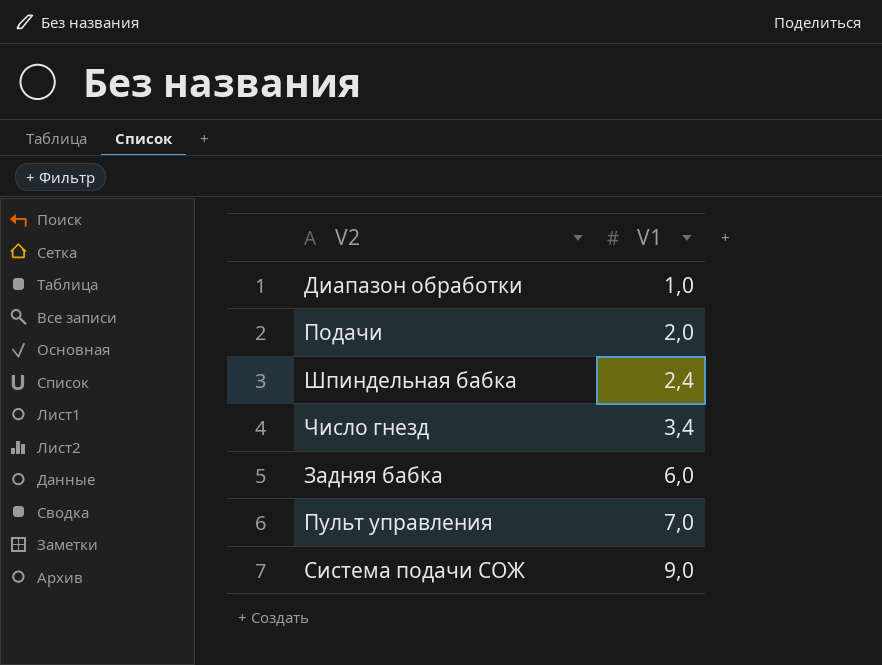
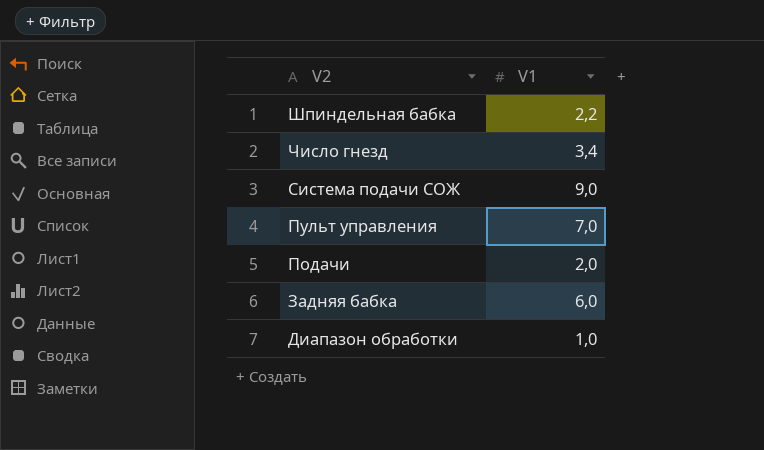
row order: V1 ascending -> V2 descending
Шпиндельная бабка | V1: 2,4 -> 2,2

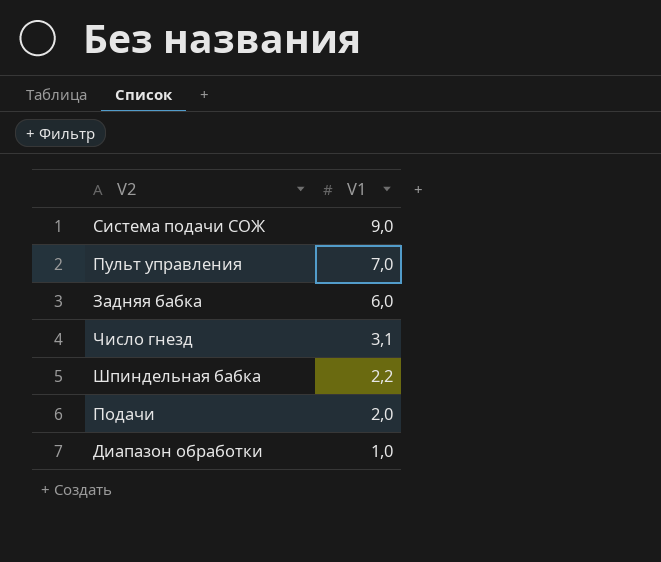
row order: V2 descending -> V1 descending
Число гнезд | V1: 3,4 -> 3,1

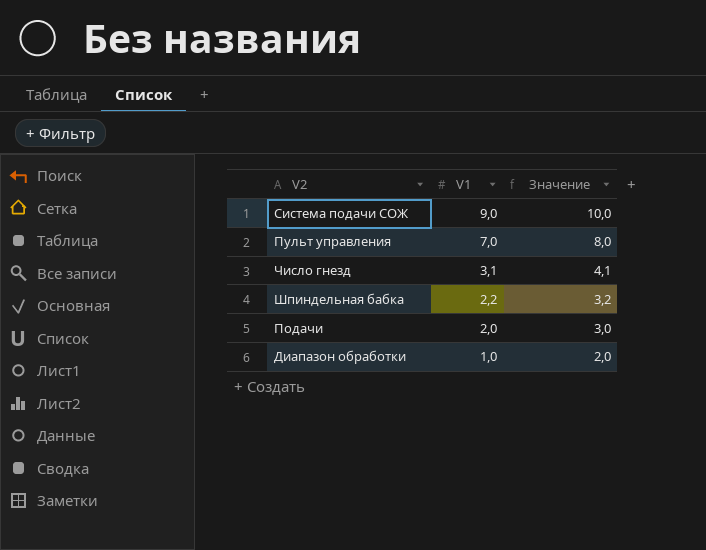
column Значение | formula: none -> [V1] + 1
row Задняя бабка: 6,0 -> none

